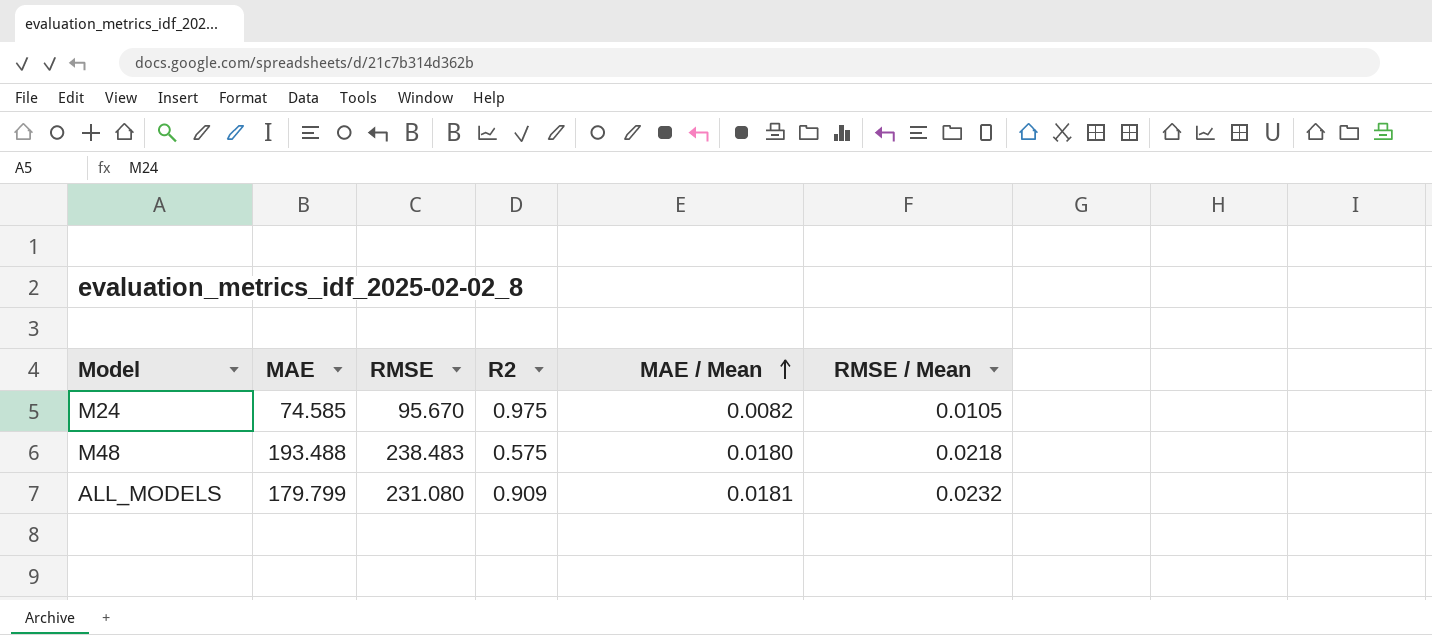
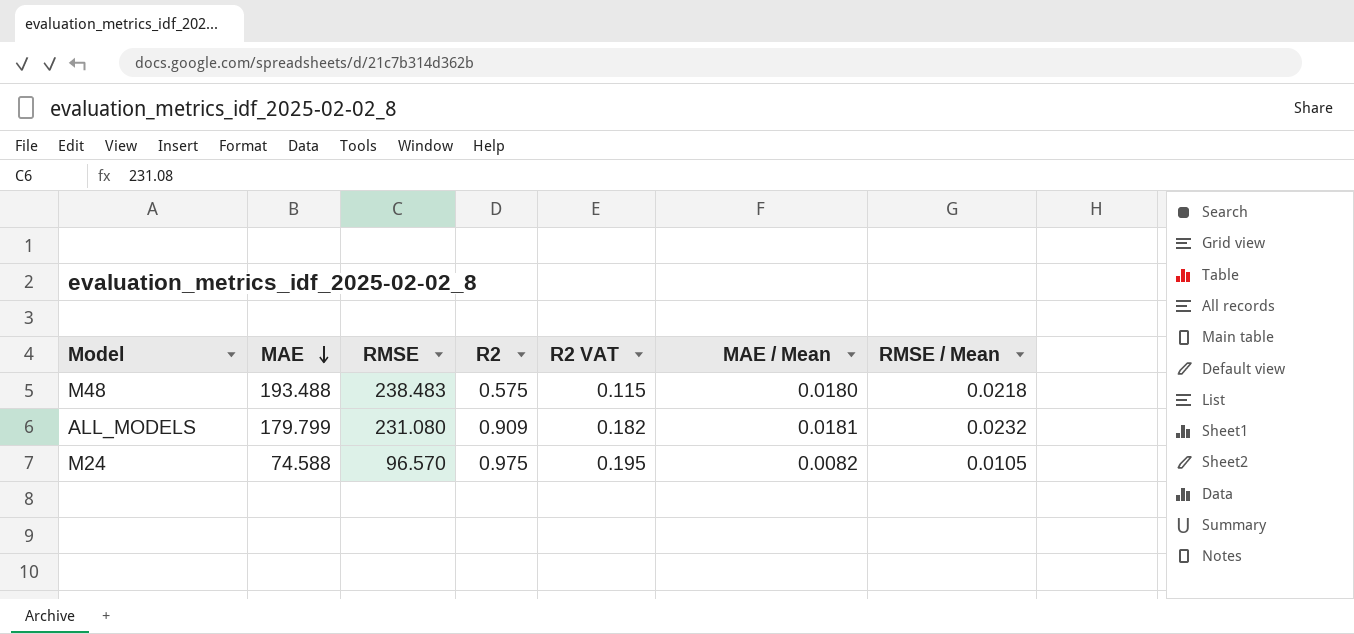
row order: MAE / Mean ascending -> MAE descending
column R2 VAT | formula: none -> [R2] * 0.2
M24 | MAE: 74.585 -> 74.588
M24 | RMSE: 95.670 -> 96.570

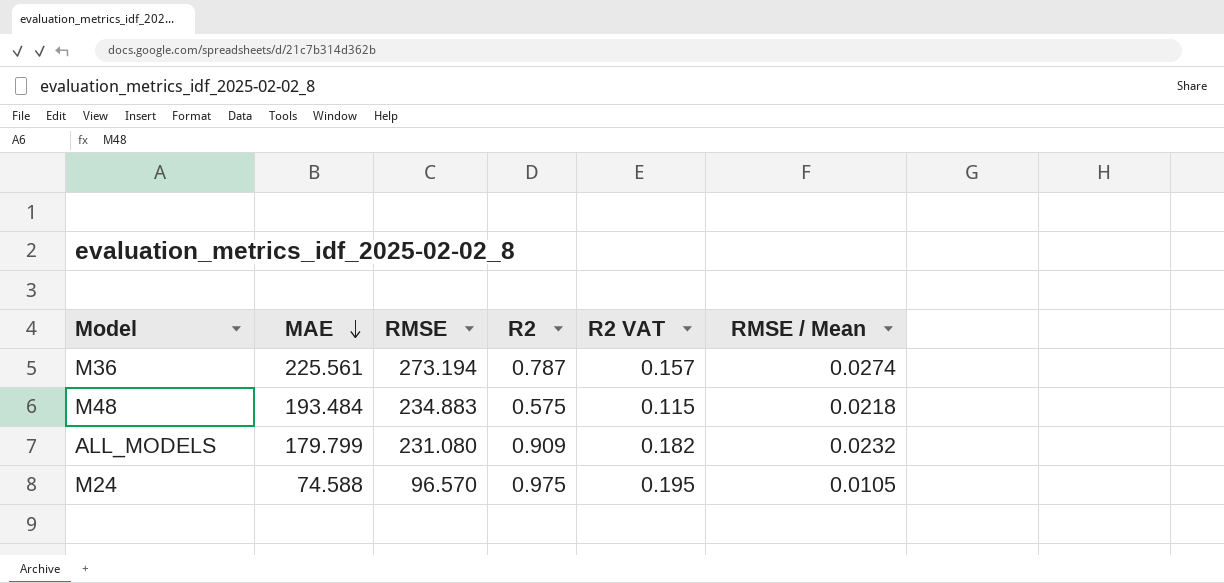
column MAE / Mean | position: 6 -> none
row M36: none -> 225.561 | 273.194 | 0.787 | 0.157 | 0.0274
M48 | MAE: 193.488 -> 193.484
M48 | RMSE: 238.483 -> 234.883

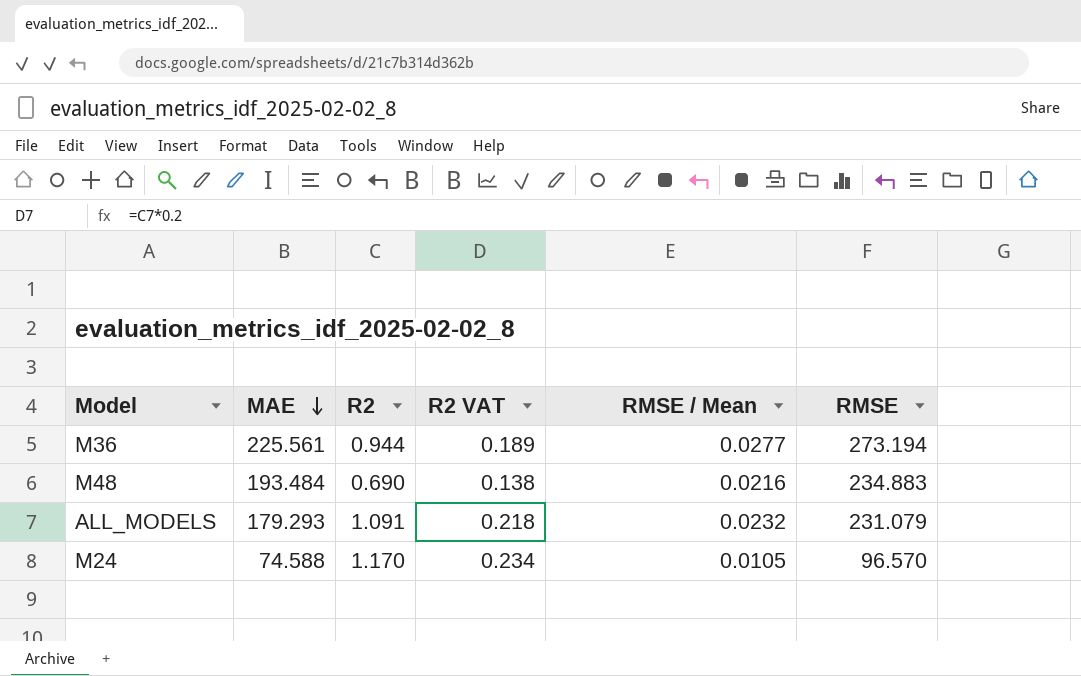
column RMSE | position: 3 -> 6
M36 | R2: 0.787 -> 0.944
M36 | R2 VAT: 0.157 -> 0.189
M36 | RMSE / Mean: 0.0274 -> 0.0277
M48 | R2: 0.575 -> 0.690
M48 | R2 VAT: 0.115 -> 0.138
M48 | RMSE / Mean: 0.0218 -> 0.0216
ALL_MODELS | MAE: 179.799 -> 179.293
ALL_MODELS | R2: 0.909 -> 1.091
ALL_MODELS | R2 VAT: 0.182 -> 0.218
ALL_MODELS | RMSE: 231.080 -> 231.079
M24 | R2: 0.975 -> 1.170
M24 | R2 VAT: 0.195 -> 0.234

